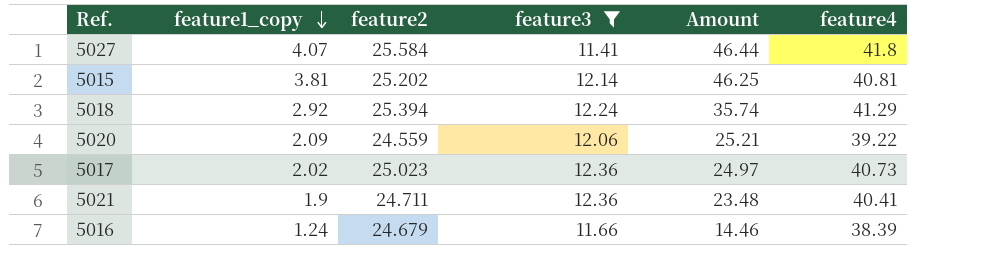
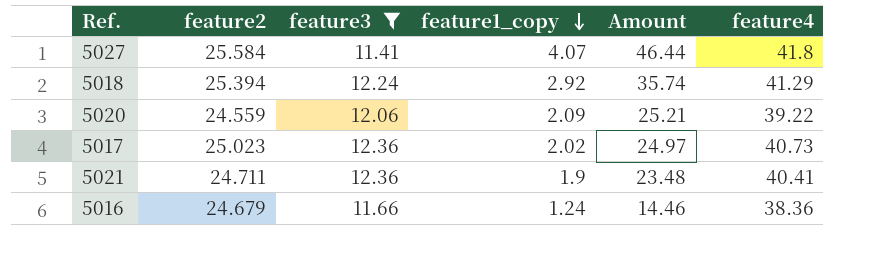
column feature1_copy | position: 2 -> 4
row 5015: 3.81 | 25.202 | 12.14 | 46.25 | 40.81 -> none
5016 | feature4: 38.39 -> 38.36

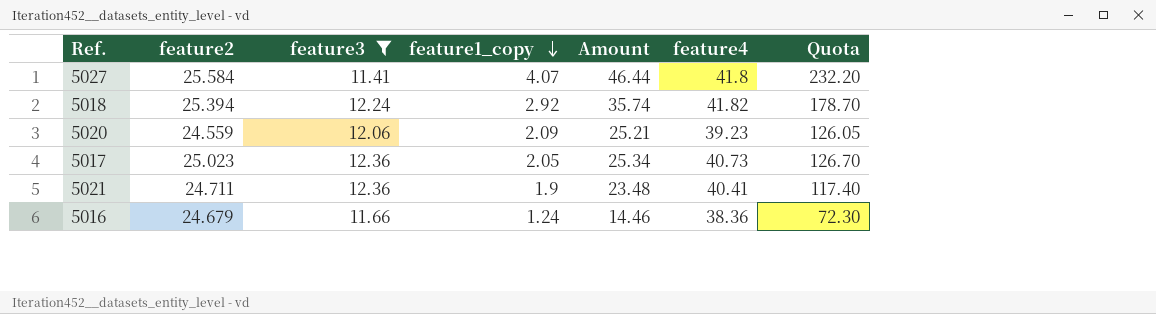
column Quota | formula: none -> [Amount] * 5
5018 | feature4: 41.29 -> 41.82
5020 | feature4: 39.22 -> 39.23
5017 | feature1_copy: 2.02 -> 2.05
5017 | Amount: 24.97 -> 25.34

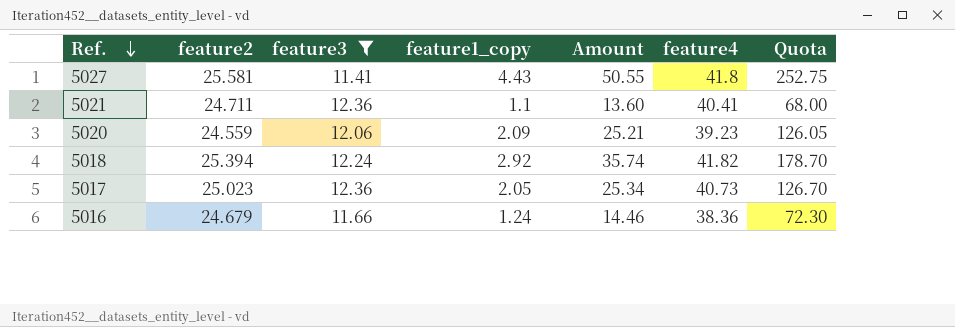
row order: feature1_copy descending -> Ref. descending
5027 | feature2: 25.584 -> 25.581
5027 | feature1_copy: 4.07 -> 4.43
5027 | Amount: 46.44 -> 50.55
5027 | Quota: 232.20 -> 252.75
5021 | feature1_copy: 1.9 -> 1.1
5021 | Amount: 23.48 -> 13.60
5021 | Quota: 117.40 -> 68.00

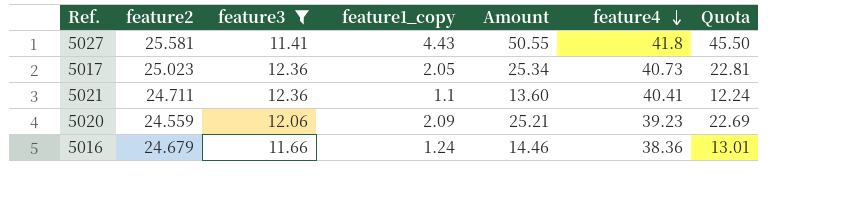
row order: Ref. descending -> feature4 descending
column Quota | formula: [Amount] * 5 -> [Amount] * 0.9
row 5018: 25.394 | 12.24 | 2.92 | 35.74 | 41.82 | 178.70 -> none

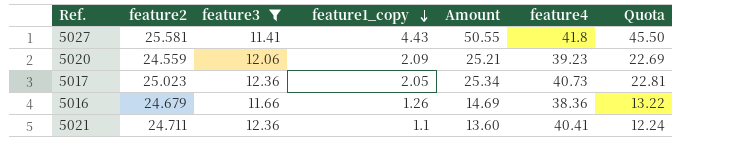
row order: feature4 descending -> feature1_copy descending
5016 | feature1_copy: 1.24 -> 1.26
5016 | Amount: 14.46 -> 14.69
5016 | Quota: 13.01 -> 13.22

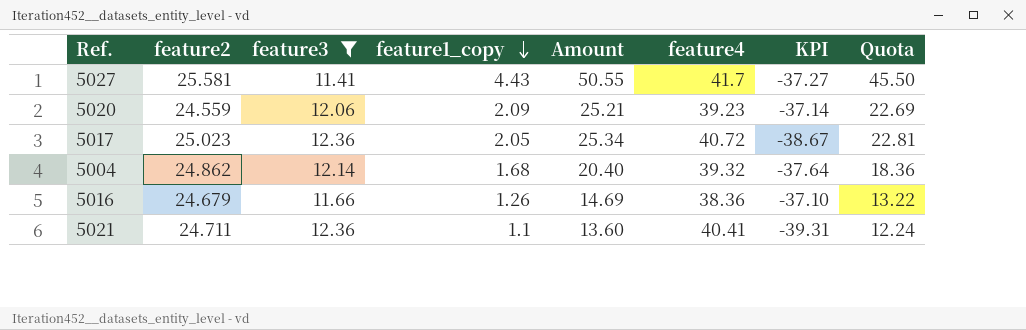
column KPI | formula: none -> [feature1_copy] - [feature4]
5027 | feature4: 41.8 -> 41.7
5017 | feature4: 40.73 -> 40.72
row 5004: none -> 24.862 | 12.14 | 1.68 | 20.40 | 39.32 | -37.64 | 18.36

